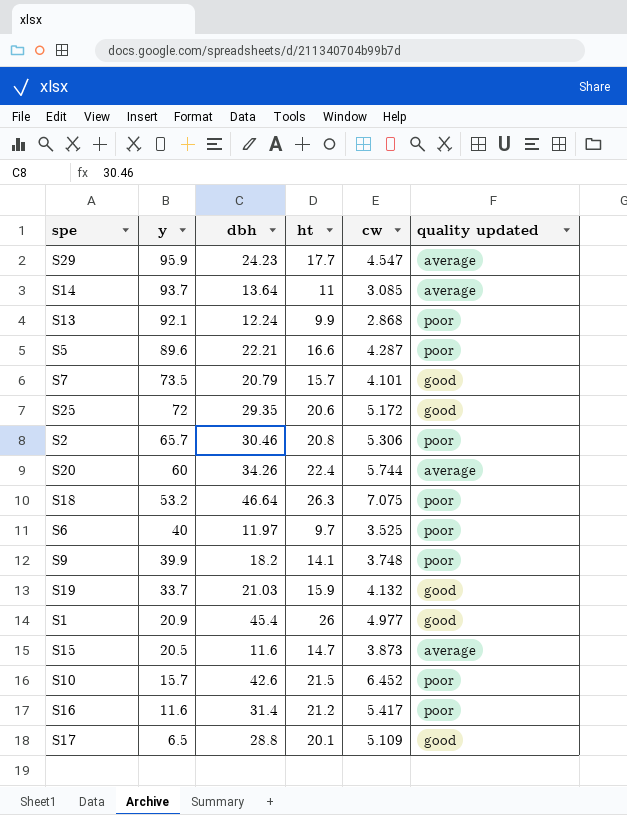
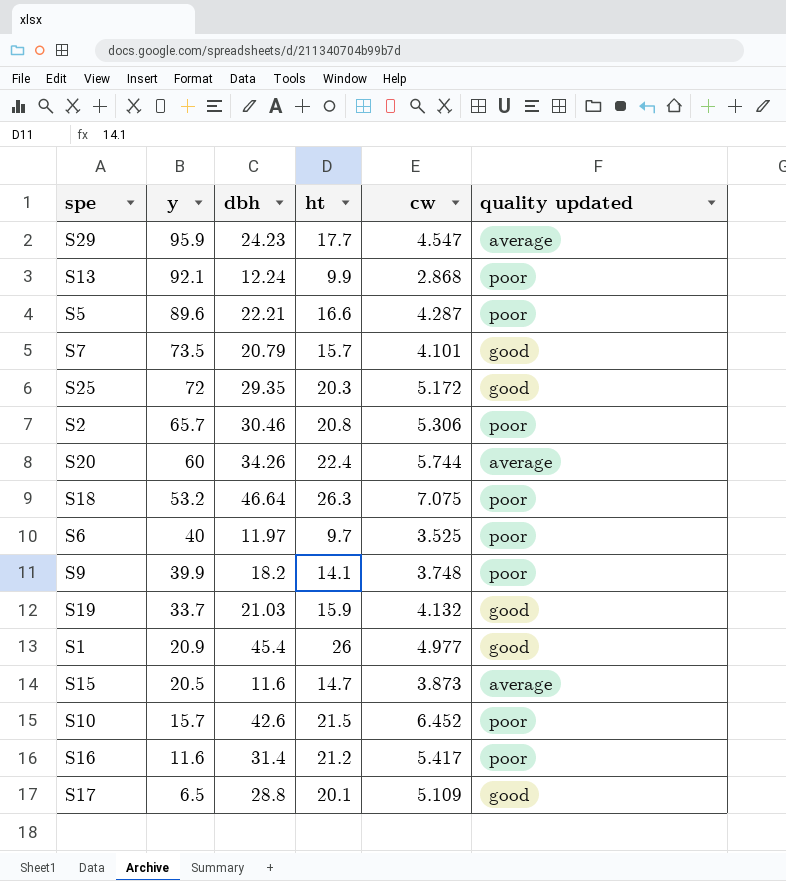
row S14: 93.7 | 13.64 | 11 | 3.085 | average -> none
S25 | ht: 20.6 -> 20.3

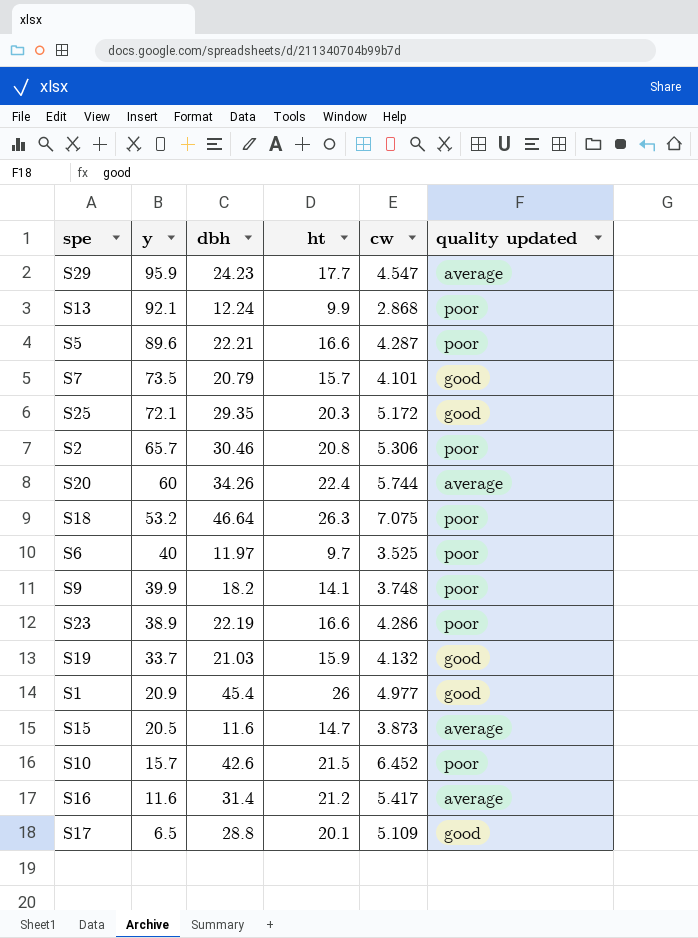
S25 | y: 72 -> 72.1
row S23: none -> 38.9 | 22.19 | 16.6 | 4.286 | poor
S16 | quality updated: poor -> average

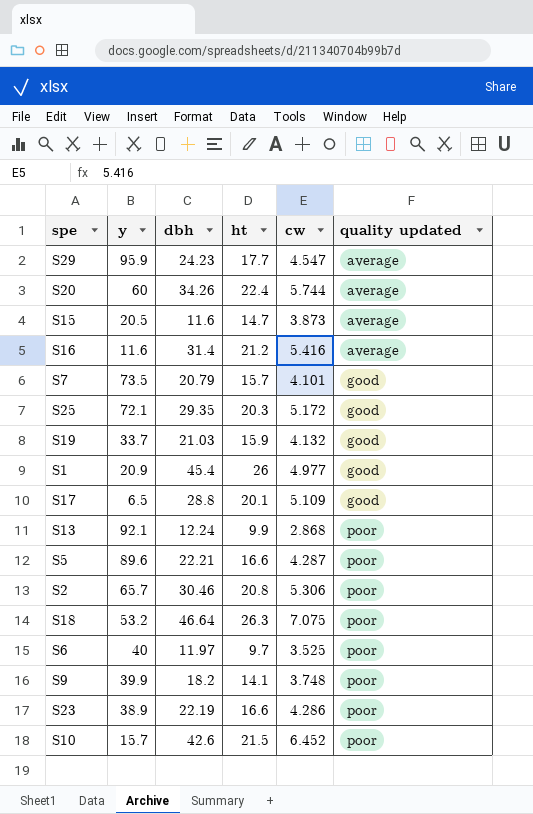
row order: y descending -> quality updated ascending
S16 | cw: 5.417 -> 5.416

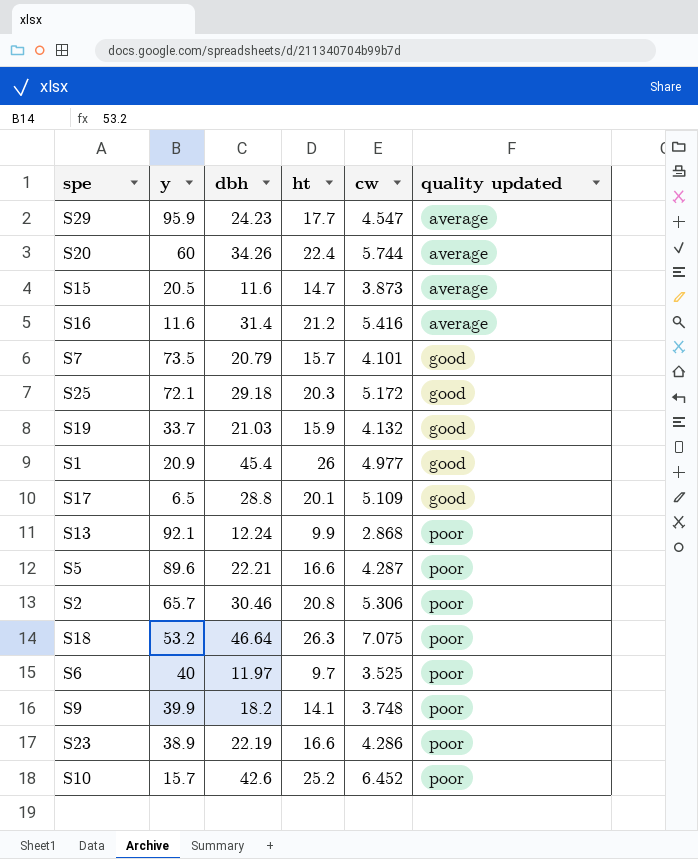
S25 | dbh: 29.35 -> 29.18
S10 | ht: 21.5 -> 25.2

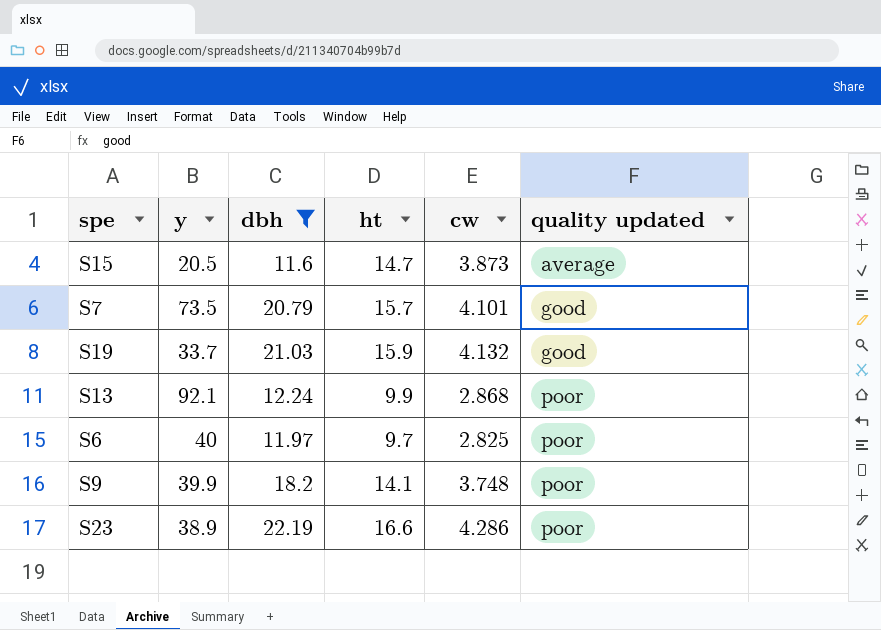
filter: none -> dbh <= 22.19
S6 | cw: 3.525 -> 2.825

